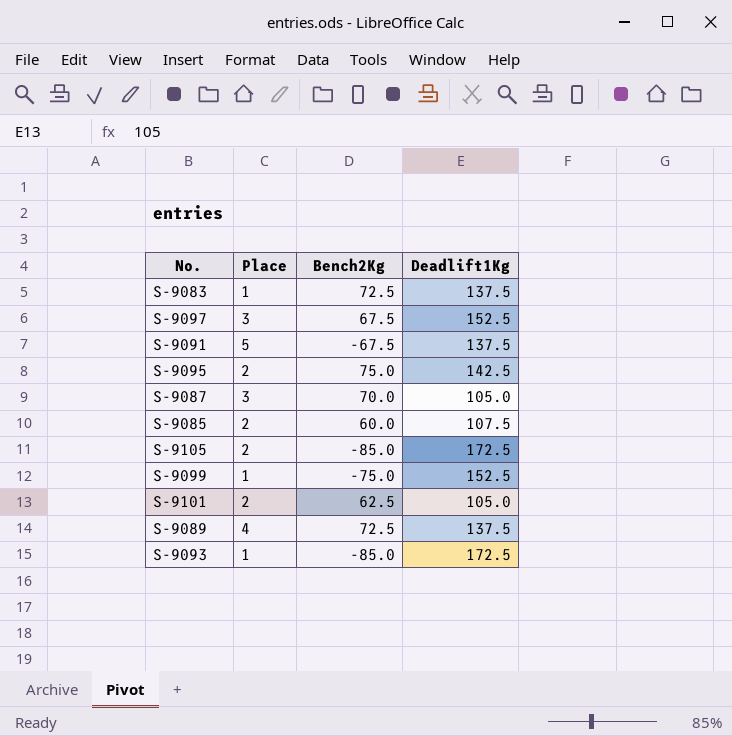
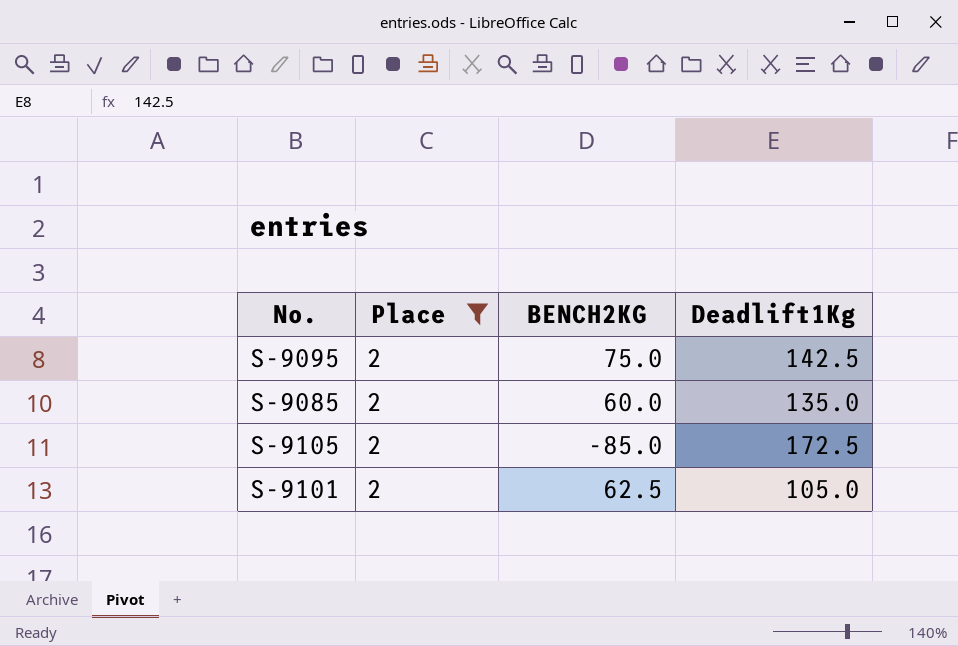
filter: none -> Place = 2
column name: Bench2Kg -> BENCH2KG
S-9085 | Deadlift1Kg: 107.5 -> 135.0

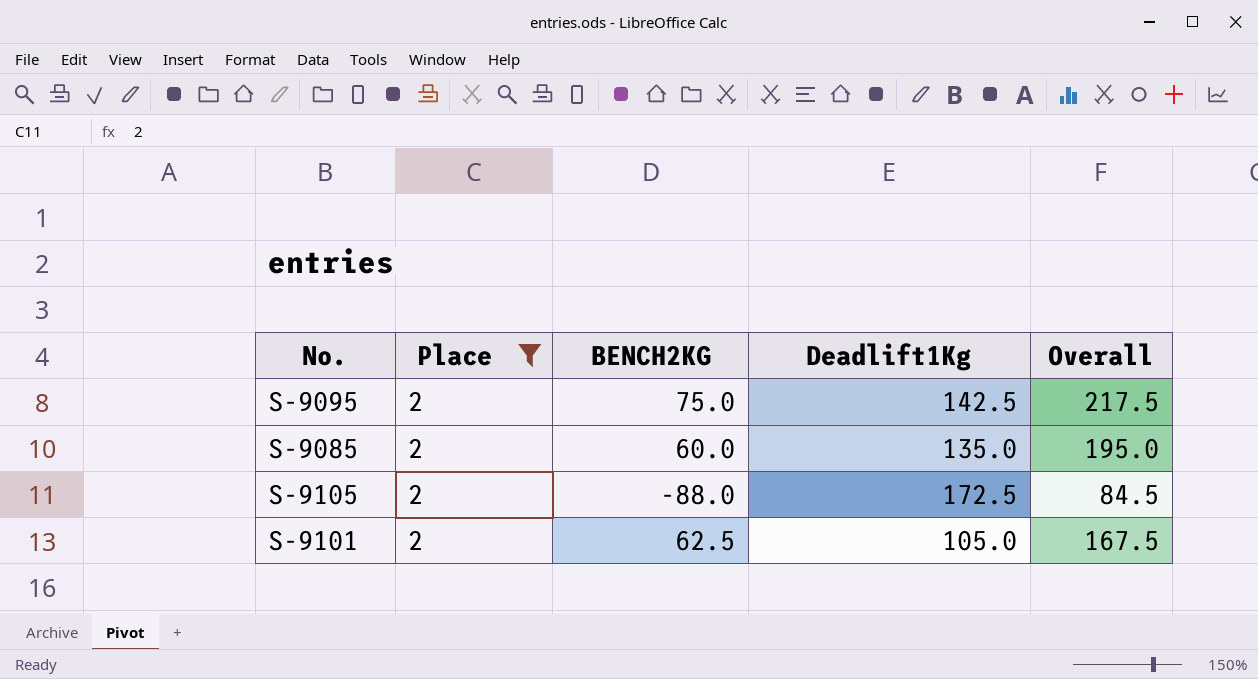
column Overall | formula: none -> [BENCH2KG] + [Deadlift1Kg]
S-9105 | BENCH2KG: -85.0 -> -88.0

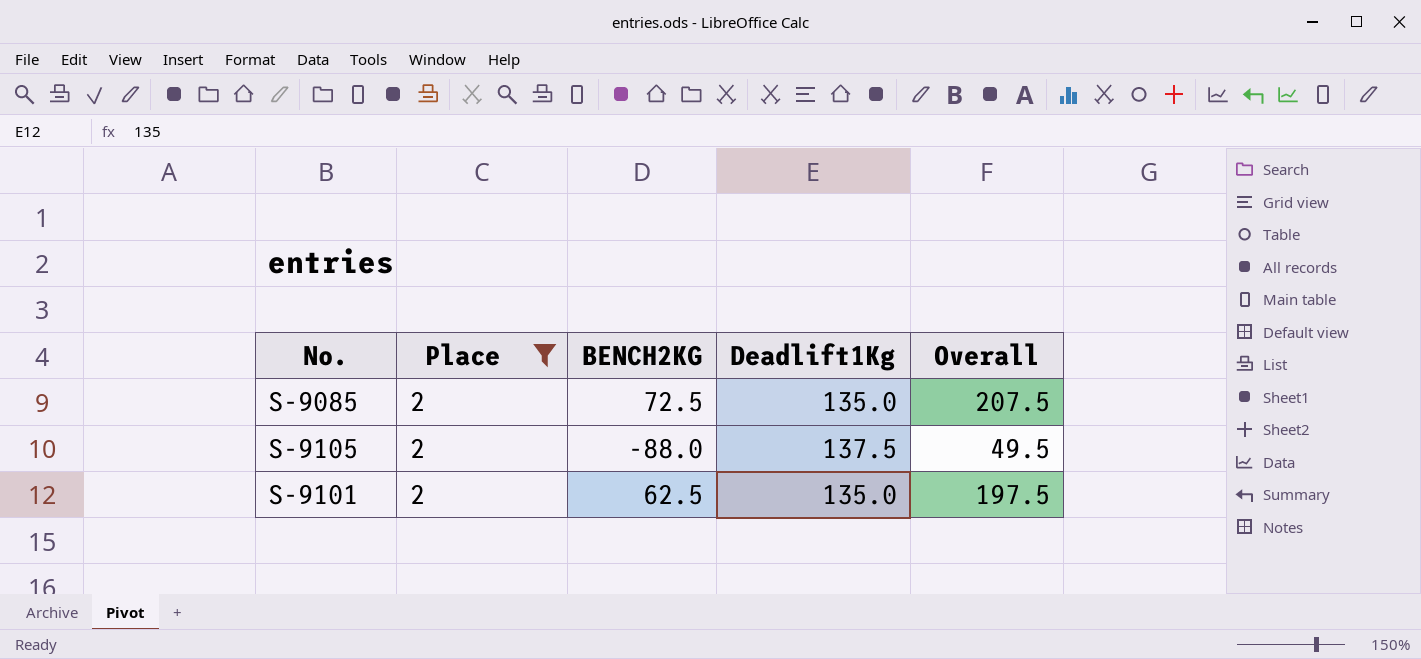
row S-9095: 2 | 75.0 | 142.5 | 217.5 -> none
S-9085 | BENCH2KG: 60.0 -> 72.5
S-9085 | Overall: 195.0 -> 207.5
S-9105 | Deadlift1Kg: 172.5 -> 137.5
S-9105 | Overall: 84.5 -> 49.5
S-9101 | Deadlift1Kg: 105.0 -> 135.0
S-9101 | Overall: 167.5 -> 197.5

